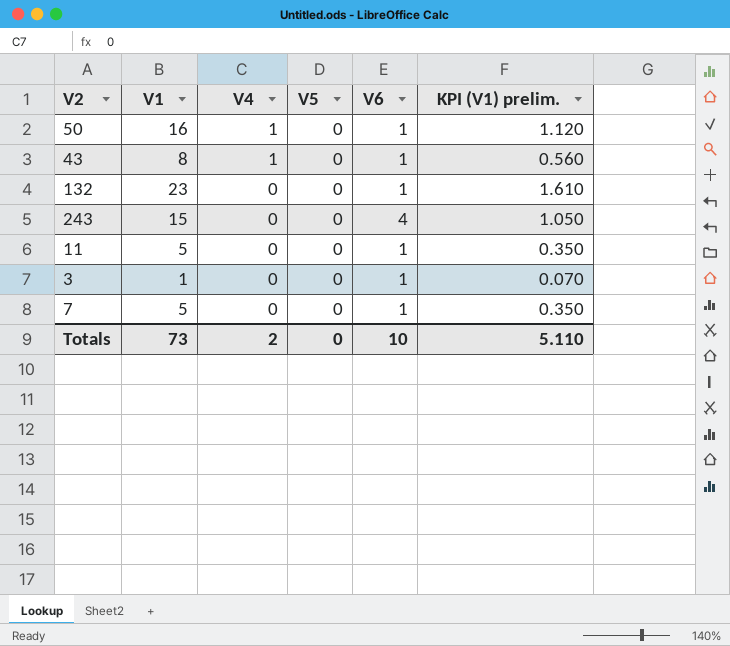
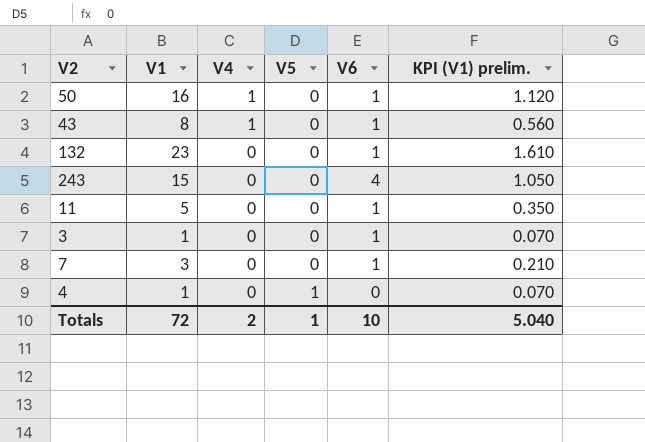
7 | V1: 5 -> 3
7 | KPI (V1) prelim.: 0.350 -> 0.210
row 4: none -> 1 | 0 | 1 | 0 | 0.070
Totals | V1: 73 -> 72
Totals | V5: 0 -> 1
Totals | KPI (V1) prelim.: 5.110 -> 5.040

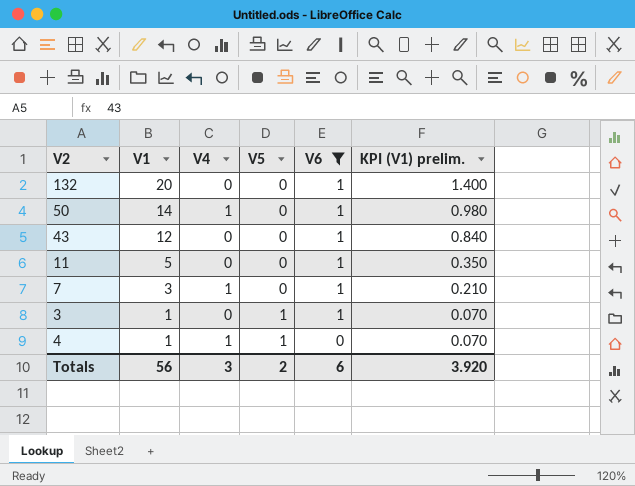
filter: none -> V6 != 4
row order: V4 descending -> V1 descending
132 | V1: 23 -> 20
132 | KPI (V1) prelim.: 1.610 -> 1.400
50 | V1: 16 -> 14
50 | KPI (V1) prelim.: 1.120 -> 0.980
43 | V1: 8 -> 12
43 | V4: 1 -> 0
43 | KPI (V1) prelim.: 0.560 -> 0.840
7 | V4: 0 -> 1
3 | V5: 0 -> 1
4 | V4: 0 -> 1
Totals | V1: 72 -> 56
Totals | V4: 2 -> 3
Totals | V5: 1 -> 2
Totals | V6: 10 -> 6
Totals | KPI (V1) prelim.: 5.040 -> 3.920

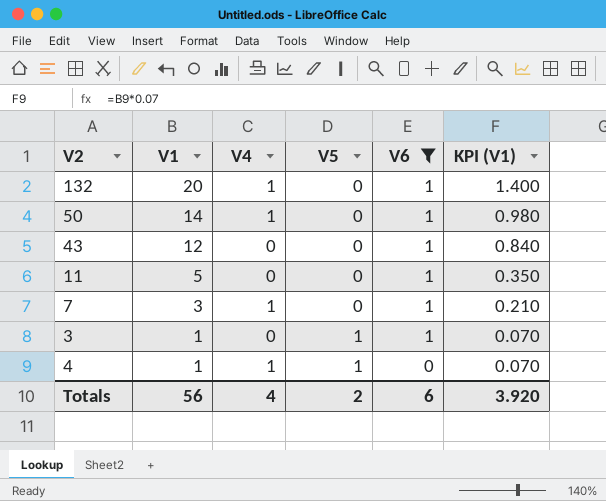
column name: KPI (V1) prelim. -> KPI (V1)
132 | V4: 0 -> 1
Totals | V4: 3 -> 4

